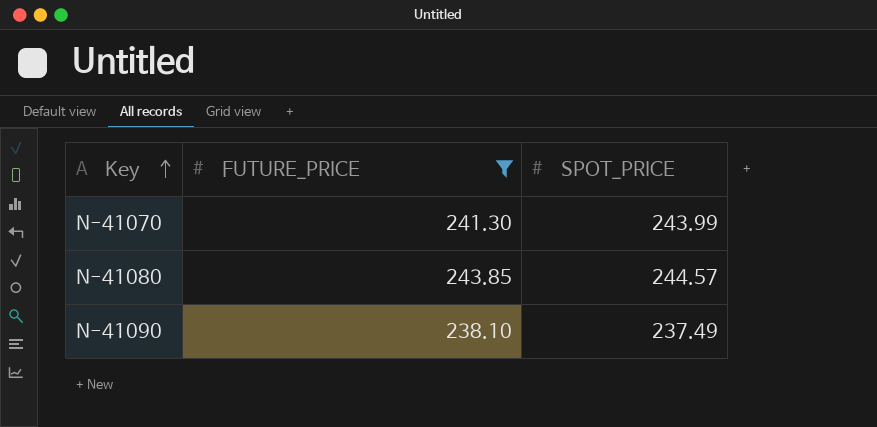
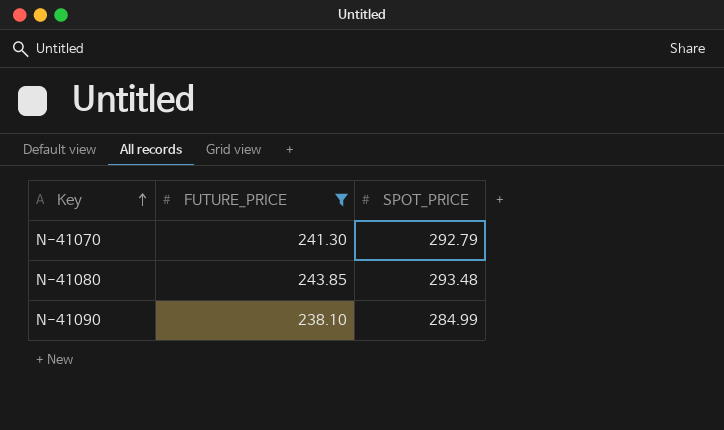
N-41070 | SPOT_PRICE: 243.99 -> 292.79
N-41080 | SPOT_PRICE: 244.57 -> 293.48
N-41090 | SPOT_PRICE: 237.49 -> 284.99

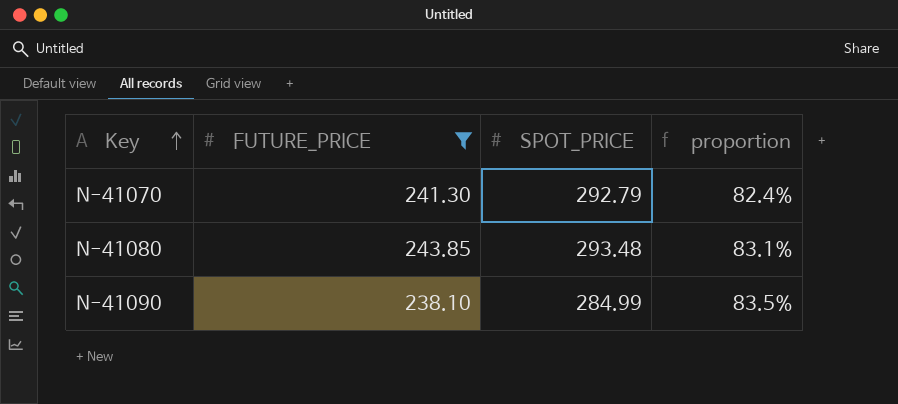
column proportion | formula: none -> [FUTURE_PRICE] / [SPOT_PRICE]

